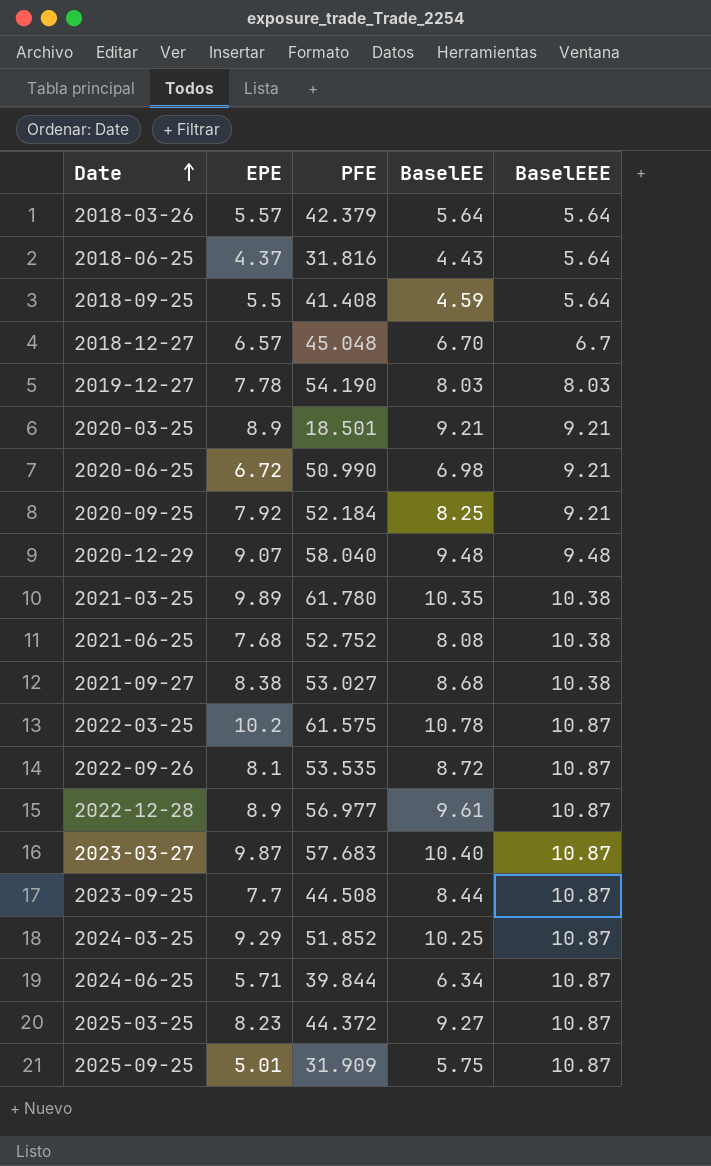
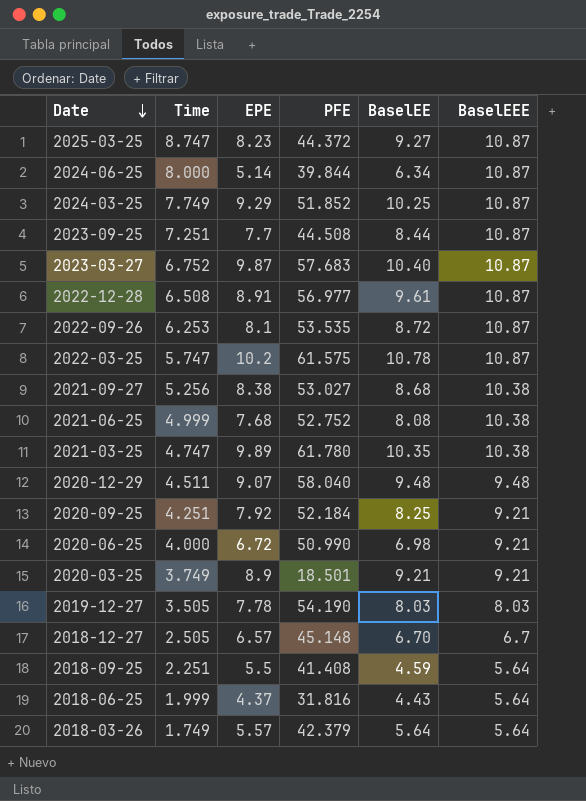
row order: Date ascending -> Date descending
column Time | position: none -> 2
row 2025-09-25: 5.01 | 31.909 | 5.75 | 10.87 -> none
2024-06-25 | EPE: 5.71 -> 5.14
2022-12-28 | EPE: 8.9 -> 8.91
2018-12-27 | PFE: 45.048 -> 45.148

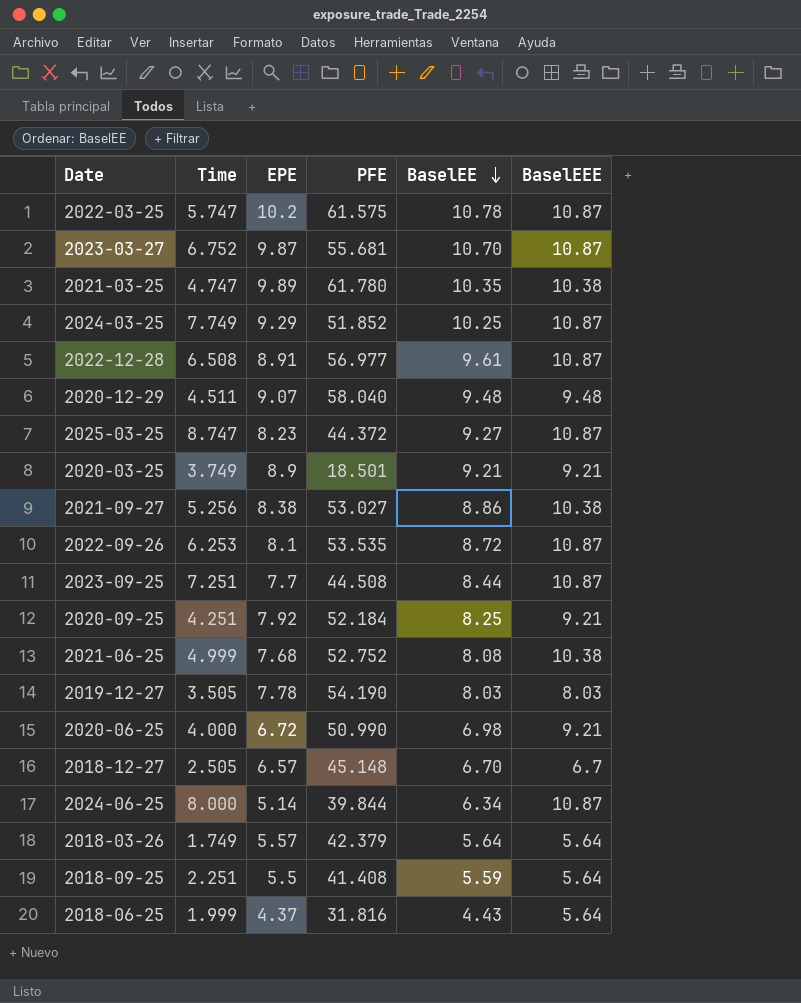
row order: Date descending -> BaselEE descending
2023-03-27 | PFE: 57.683 -> 55.681
2023-03-27 | BaselEE: 10.40 -> 10.70
2021-09-27 | BaselEE: 8.68 -> 8.86
2018-09-25 | BaselEE: 4.59 -> 5.59

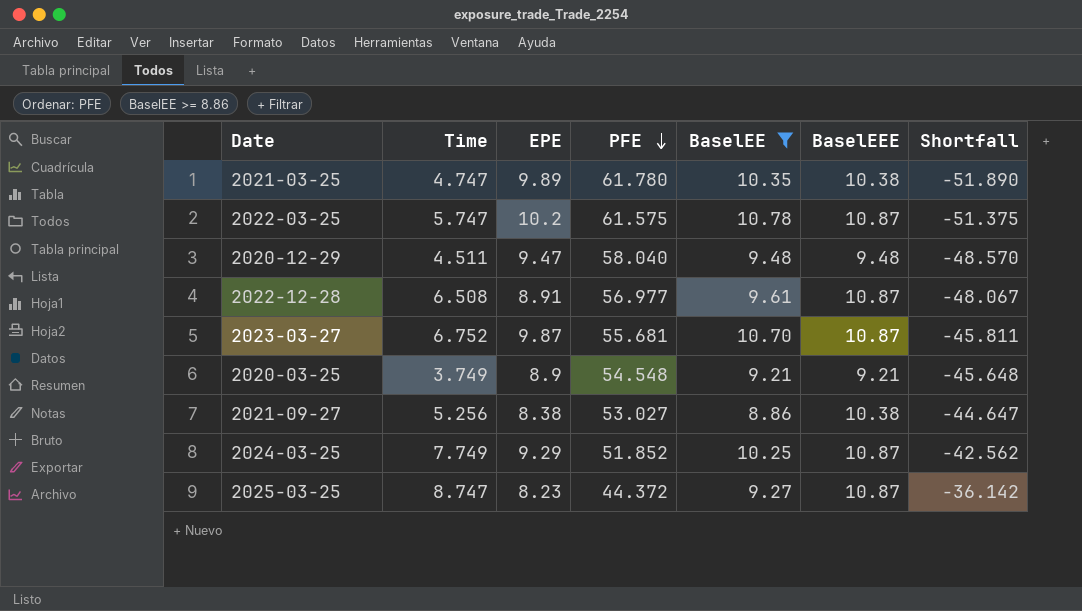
filter: none -> BaselEE >= 8.86
row order: BaselEE descending -> PFE descending
column Shortfall | formula: none -> [EPE] - [PFE]
2020-12-29 | EPE: 9.07 -> 9.47
2020-03-25 | PFE: 18.501 -> 54.548

